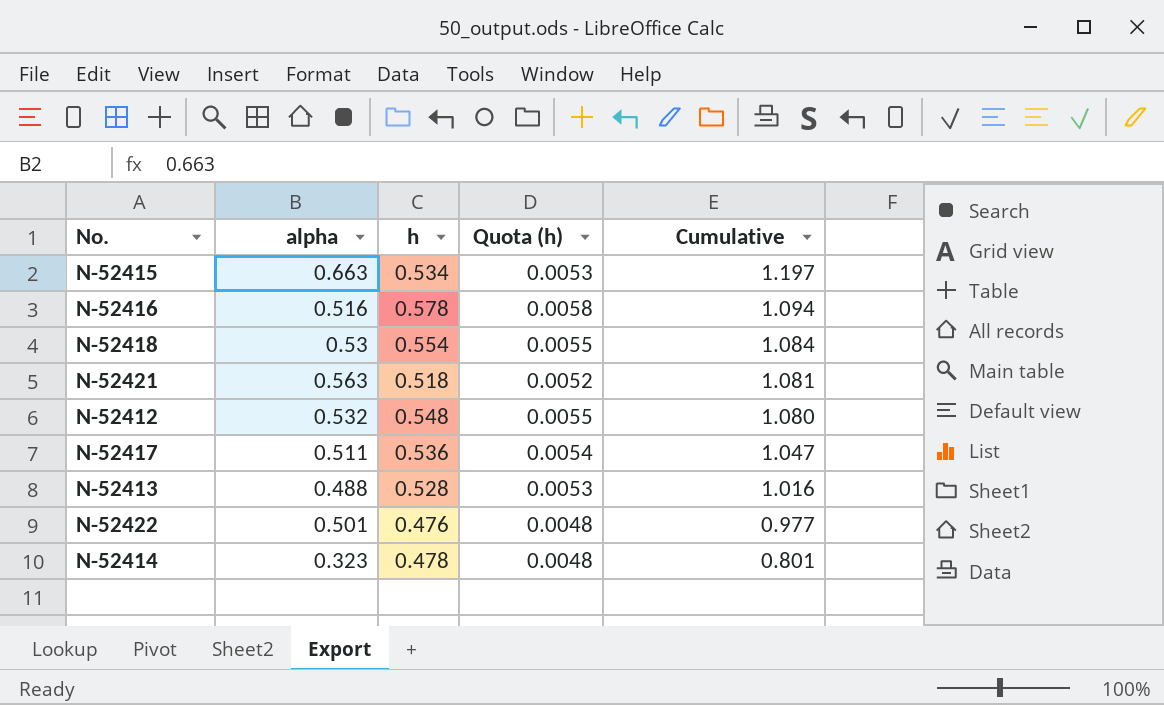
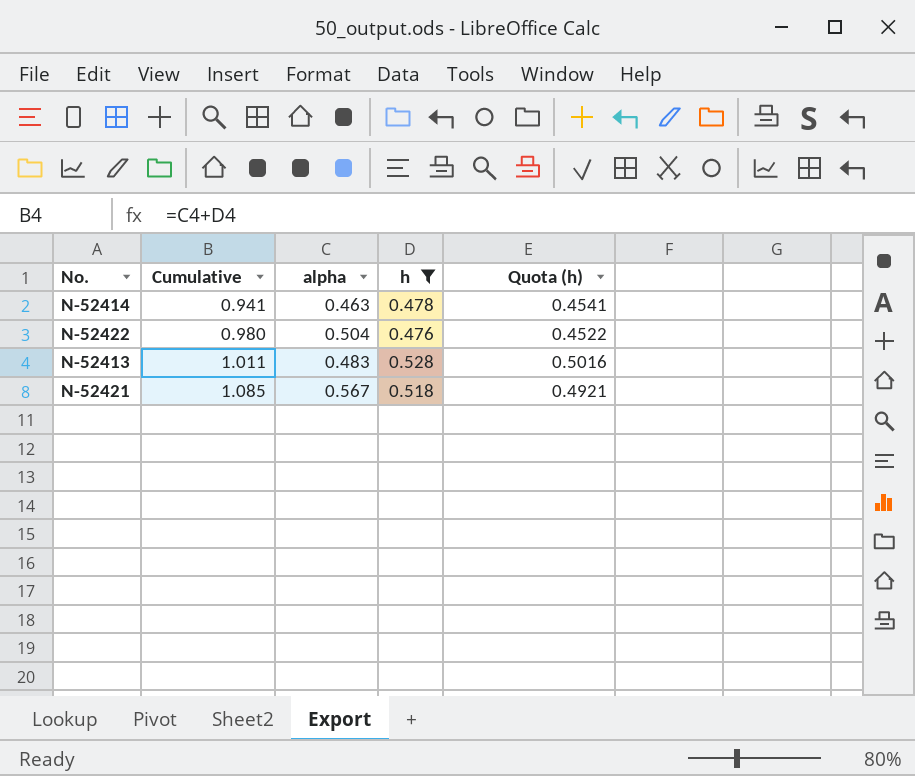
filter: none -> h <= 0.528
row order: Cumulative descending -> Cumulative ascending
column Cumulative | position: 5 -> 2
column Quota (h) | formula: [h] * 0.01 -> [h] * 0.95
N-52414 | Cumulative: 0.801 -> 0.941
N-52414 | alpha: 0.323 -> 0.463
N-52422 | Cumulative: 0.977 -> 0.980
N-52422 | alpha: 0.501 -> 0.504
N-52413 | Cumulative: 1.016 -> 1.011
N-52413 | alpha: 0.488 -> 0.483
N-52421 | Cumulative: 1.081 -> 1.085
N-52421 | alpha: 0.563 -> 0.567

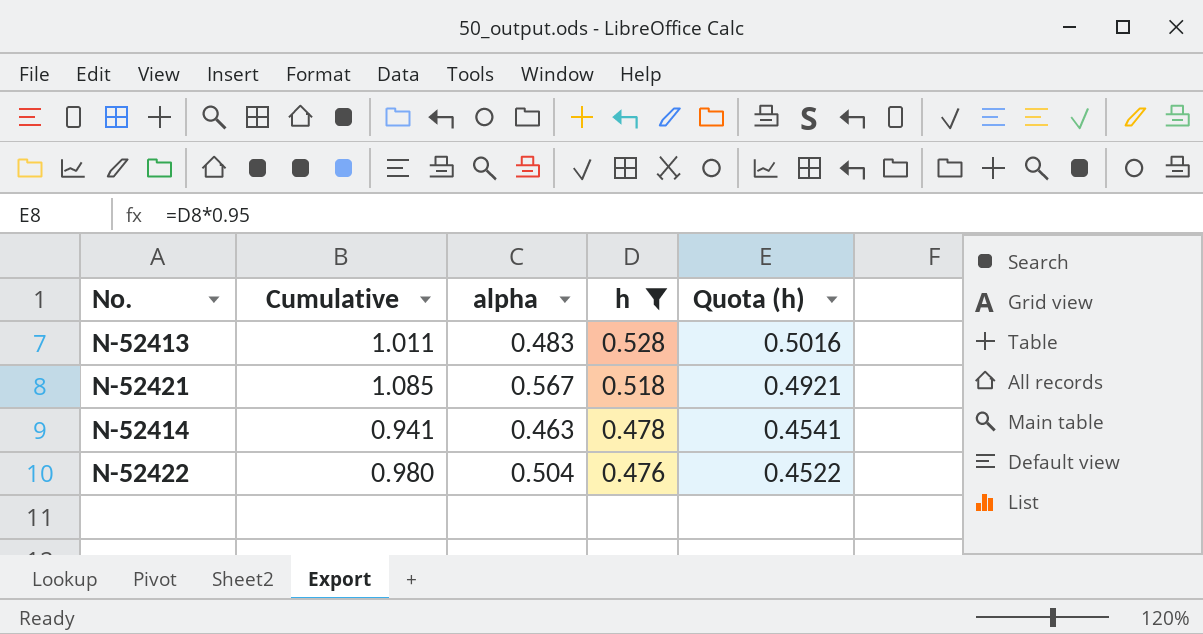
row order: Cumulative ascending -> h descending

